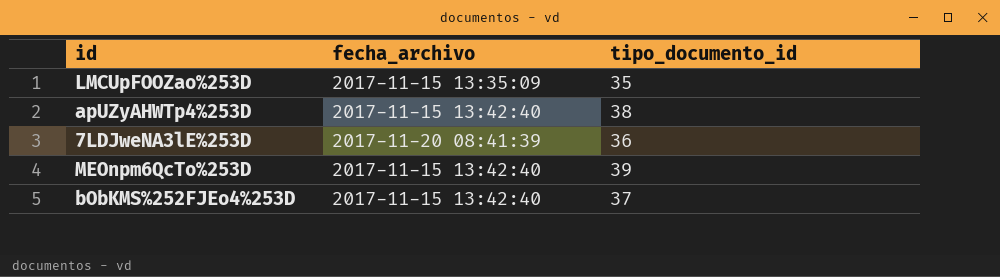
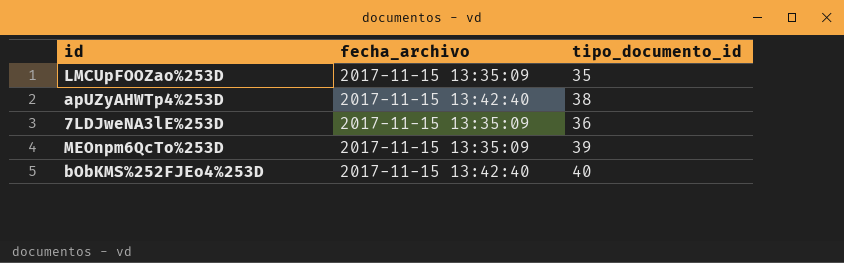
7LDJweNA3lE%253D | fecha_archivo: 2017-11-20 08:41:39 -> 2017-11-15 13:35:09
MEOnpm6QcTo%253D | fecha_archivo: 2017-11-15 13:42:40 -> 2017-11-15 13:35:09
bObKMS%252FJEo4%253D | tipo_documento_id: 37 -> 40

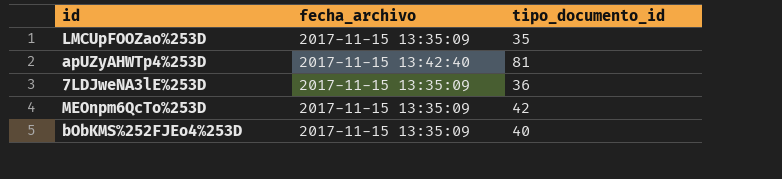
apUZyAHWTp4%253D | tipo_documento_id: 38 -> 81
MEOnpm6QcTo%253D | tipo_documento_id: 39 -> 42
bObKMS%252FJEo4%253D | fecha_archivo: 2017-11-15 13:42:40 -> 2017-11-15 13:35:09

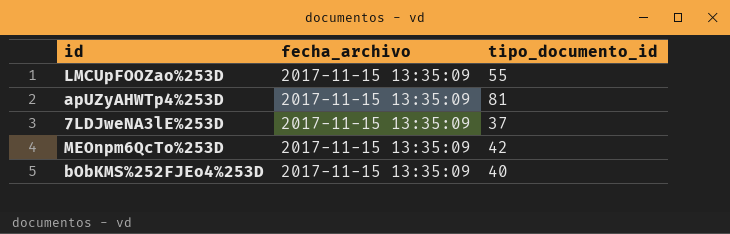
LMCUpFOOZao%253D | tipo_documento_id: 35 -> 55
apUZyAHWTp4%253D | fecha_archivo: 2017-11-15 13:42:40 -> 2017-11-15 13:35:09
7LDJweNA3lE%253D | tipo_documento_id: 36 -> 37

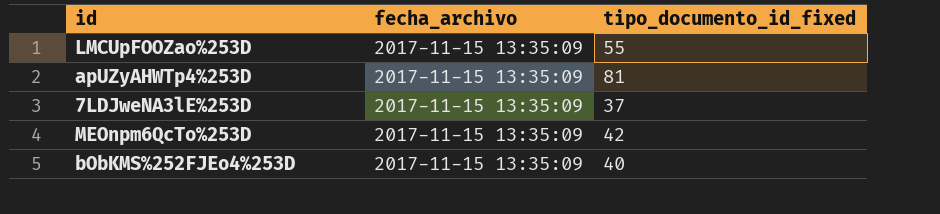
column name: tipo_documento_id -> tipo_documento_id_fixed

